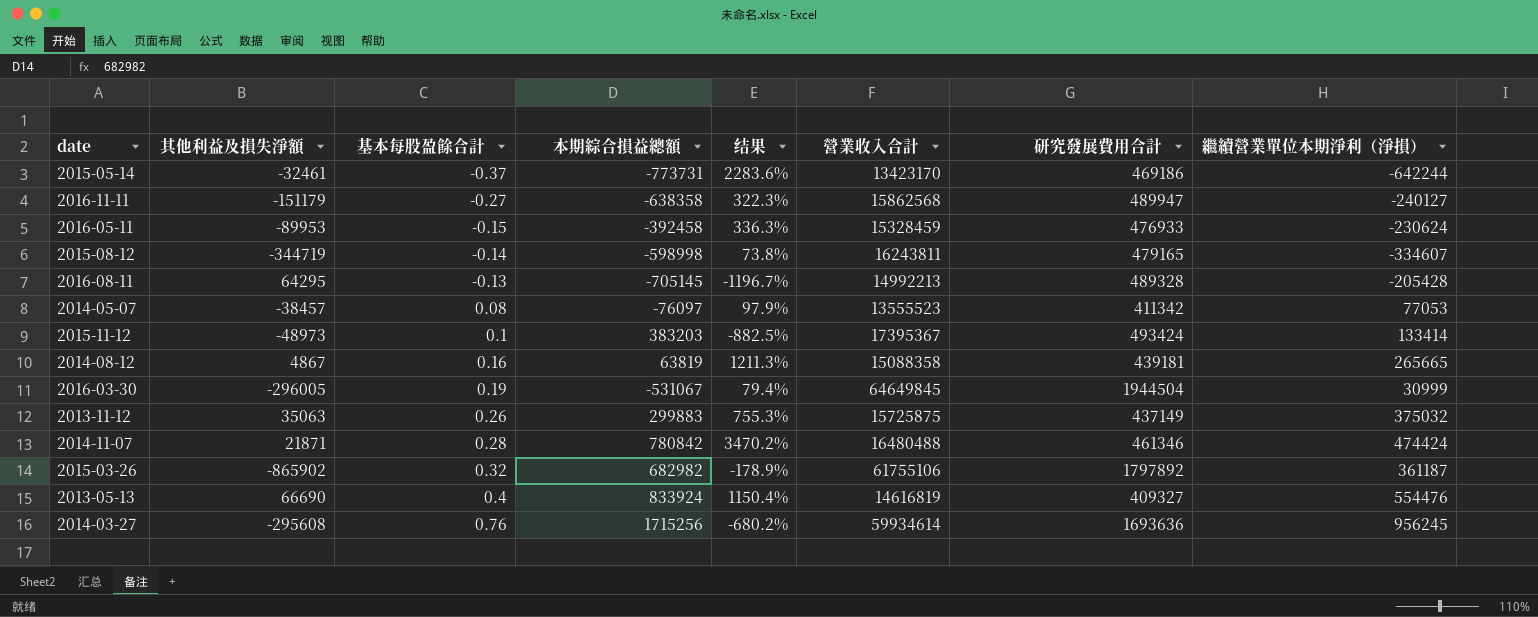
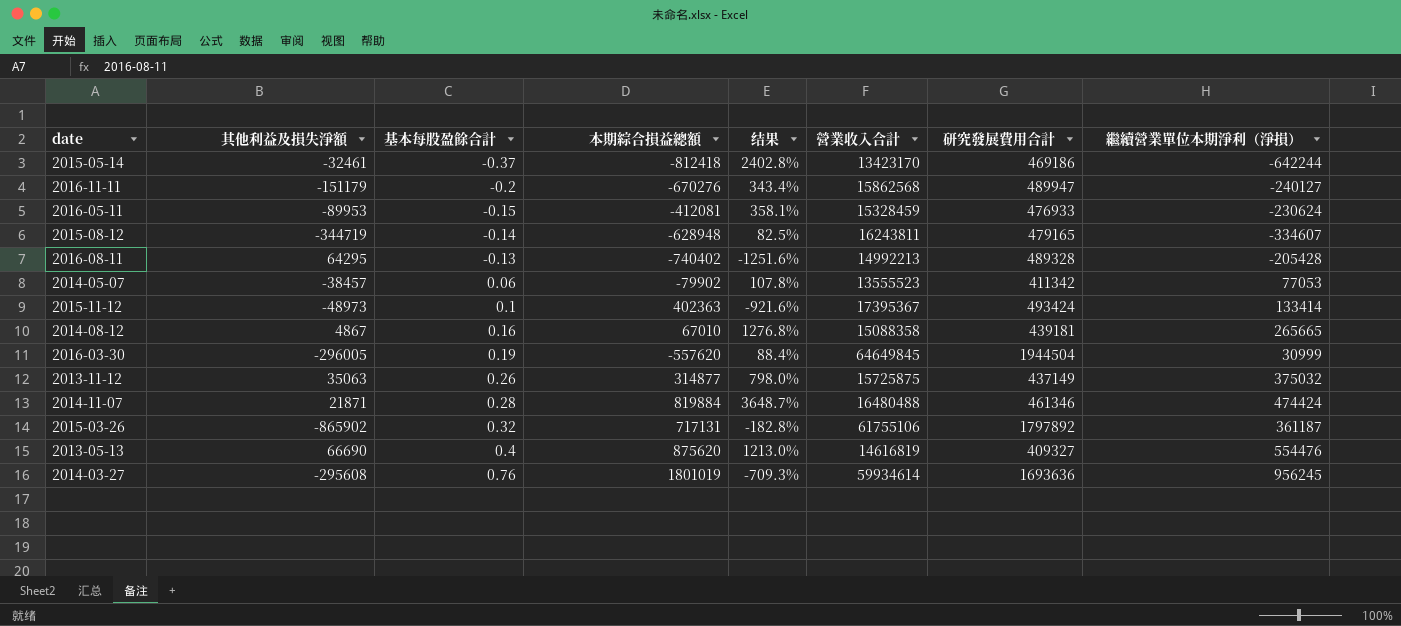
2015-05-14 | 本期綜合損益總額: -773731 -> -812418
2015-05-14 | 结果: 2283.6% -> 2402.8%
2016-11-11 | 基本每股盈餘合計: -0.27 -> -0.2
2016-11-11 | 本期綜合損益總額: -638358 -> -670276
2016-11-11 | 结果: 322.3% -> 343.4%
2016-05-11 | 本期綜合損益總額: -392458 -> -412081
2016-05-11 | 结果: 336.3% -> 358.1%
2015-08-12 | 本期綜合損益總額: -598998 -> -628948
2015-08-12 | 结果: 73.8% -> 82.5%
2016-08-11 | 本期綜合損益總額: -705145 -> -740402
2016-08-11 | 结果: -1196.7% -> -1251.6%
2014-05-07 | 基本每股盈餘合計: 0.08 -> 0.06
2014-05-07 | 本期綜合損益總額: -76097 -> -79902
2014-05-07 | 结果: 97.9% -> 107.8%
2015-11-12 | 本期綜合損益總額: 383203 -> 402363
2015-11-12 | 结果: -882.5% -> -921.6%
2014-08-12 | 本期綜合損益總額: 63819 -> 67010
2014-08-12 | 结果: 1211.3% -> 1276.8%
2016-03-30 | 本期綜合損益總額: -531067 -> -557620
2016-03-30 | 结果: 79.4% -> 88.4%
2013-11-12 | 本期綜合損益總額: 299883 -> 314877
2013-11-12 | 结果: 755.3% -> 798.0%
2014-11-07 | 本期綜合損益總額: 780842 -> 819884
2014-11-07 | 结果: 3470.2% -> 3648.7%
2015-03-26 | 本期綜合損益總額: 682982 -> 717131
2015-03-26 | 结果: -178.9% -> -182.8%
2013-05-13 | 本期綜合損益總額: 833924 -> 875620
2013-05-13 | 结果: 1150.4% -> 1213.0%
2014-03-27 | 本期綜合損益總額: 1715256 -> 1801019
2014-03-27 | 结果: -680.2% -> -709.3%

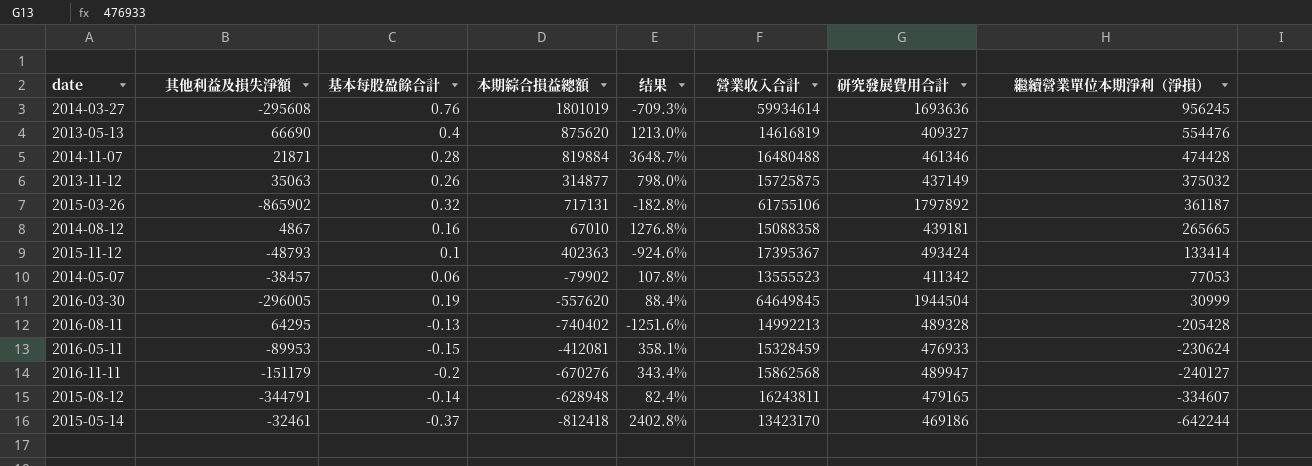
row order: 基本每股盈餘合計 ascending -> 繼續營業單位本期淨利（淨損） descending
2014-11-07 | 繼續營業單位本期淨利（淨損）: 474424 -> 474428
2015-11-12 | 其他利益及損失淨額: -48973 -> -48793
2015-11-12 | 结果: -921.6% -> -924.6%
2015-08-12 | 其他利益及損失淨額: -344719 -> -344791
2015-08-12 | 结果: 82.5% -> 82.4%

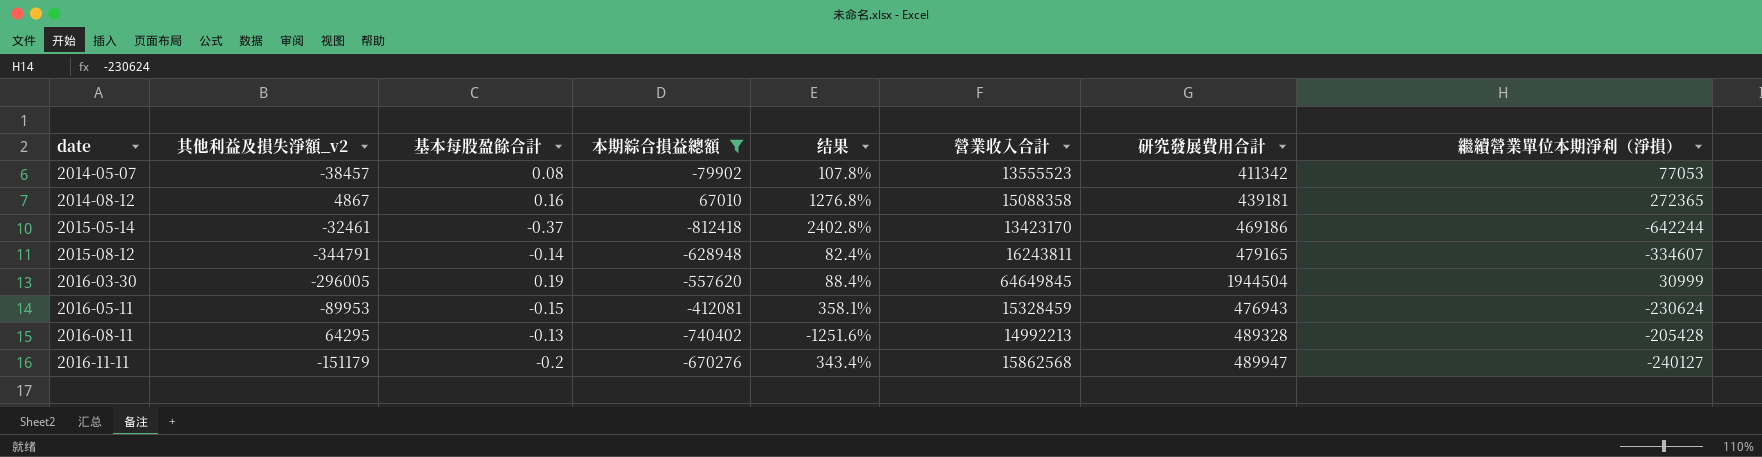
filter: none -> 本期綜合損益總額 <= 67010
row order: 繼續營業單位本期淨利（淨損） descending -> date ascending
column name: 其他利益及損失淨額 -> 其他利益及損失淨額_v2
2014-05-07 | 基本每股盈餘合計: 0.06 -> 0.08
2014-08-12 | 繼續營業單位本期淨利（淨損）: 265665 -> 272365
2016-05-11 | 研究發展費用合計: 476933 -> 476943

